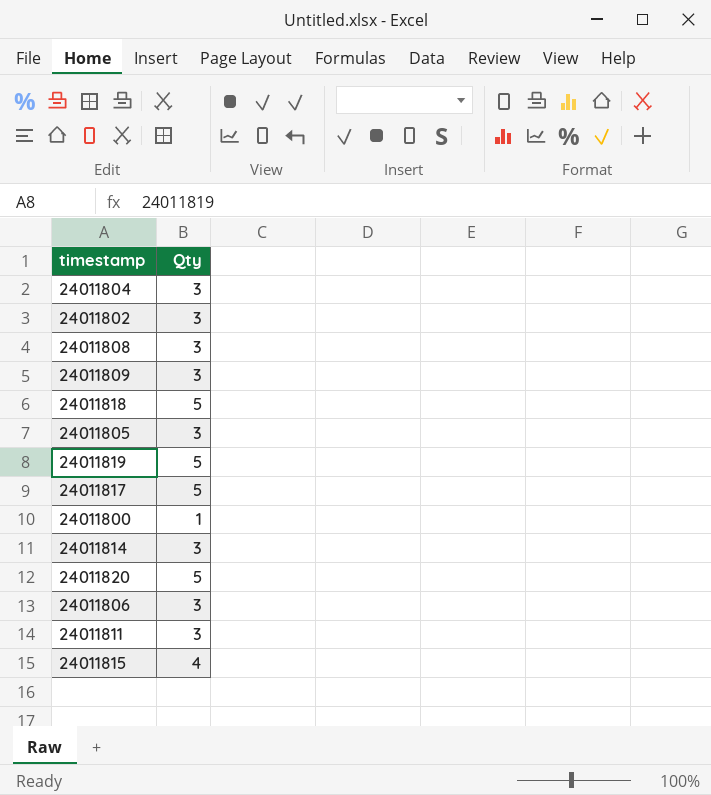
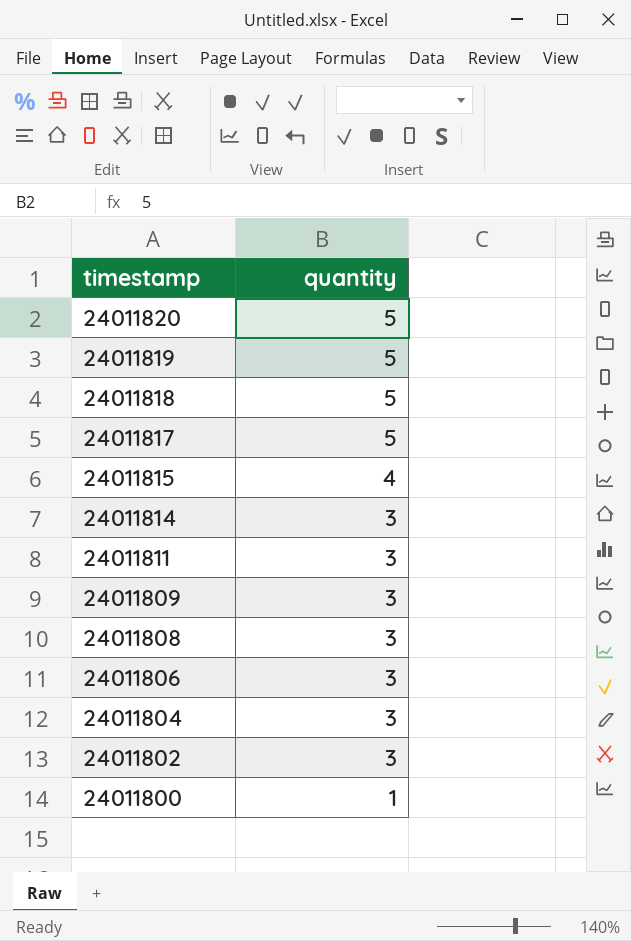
row order: none -> timestamp descending
column name: Qty -> quantity
row 24011805: 3 -> none

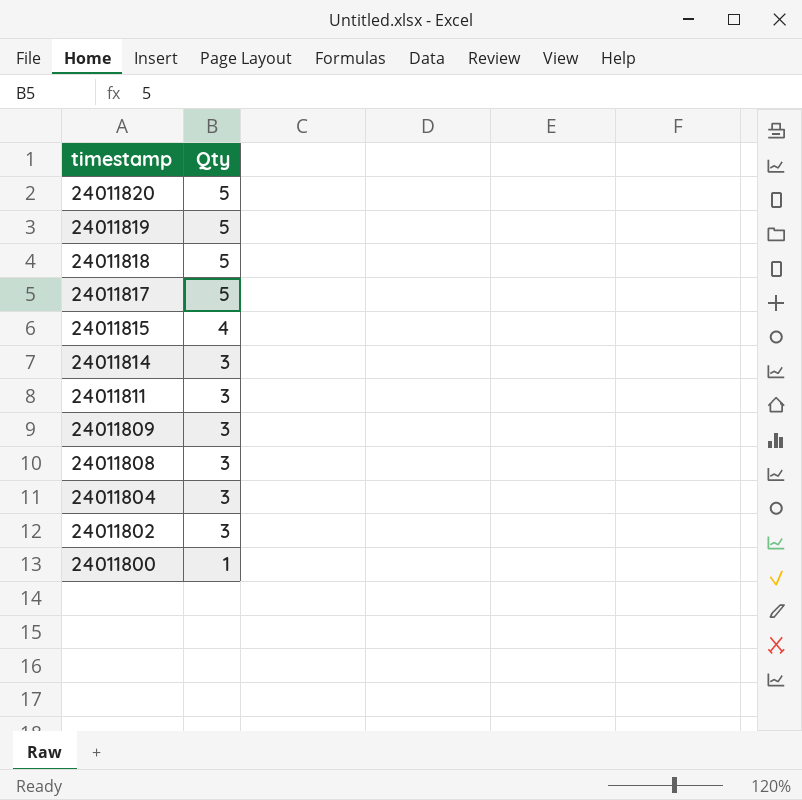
column name: quantity -> Qty
row 24011806: 3 -> none

